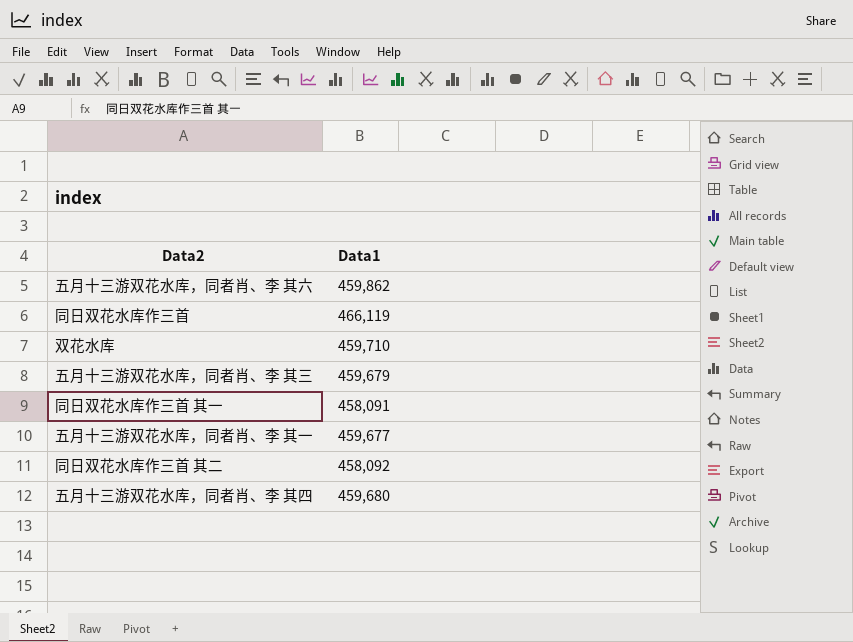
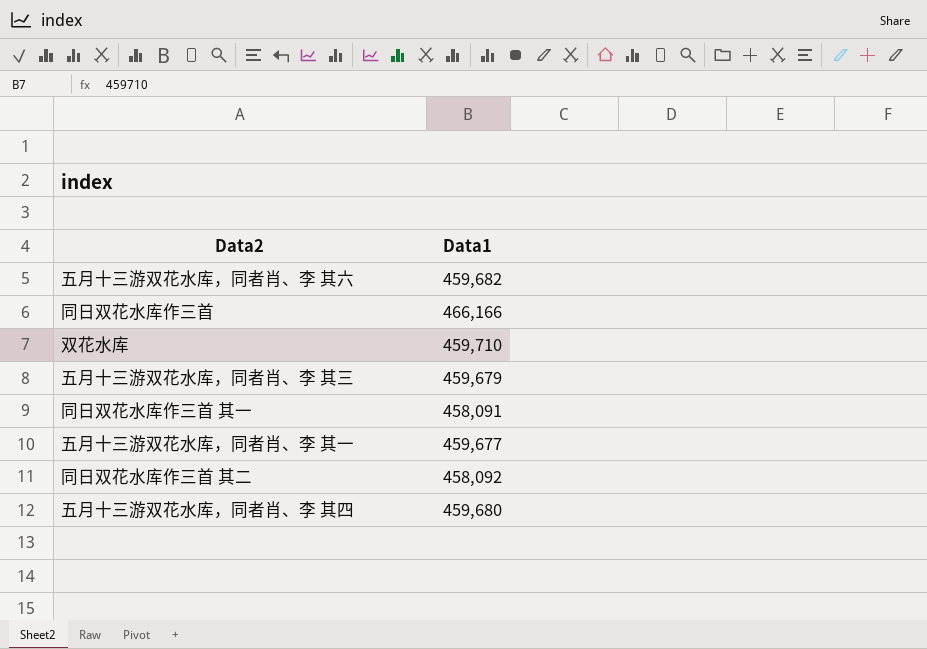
五月十三游双花水库，同者肖、李 其六 | Data1: 459,862 -> 459,682
同日双花水库作三首 | Data1: 466,119 -> 466,166

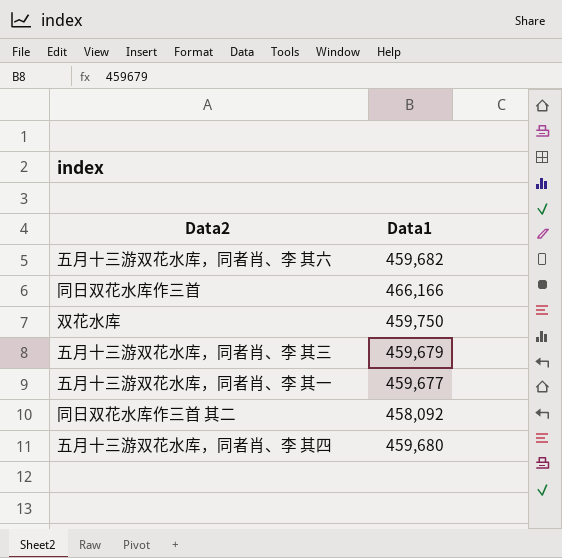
row 同日双花水库作三首 其一: 458,091 -> none
双花水库 | Data1: 459,710 -> 459,750

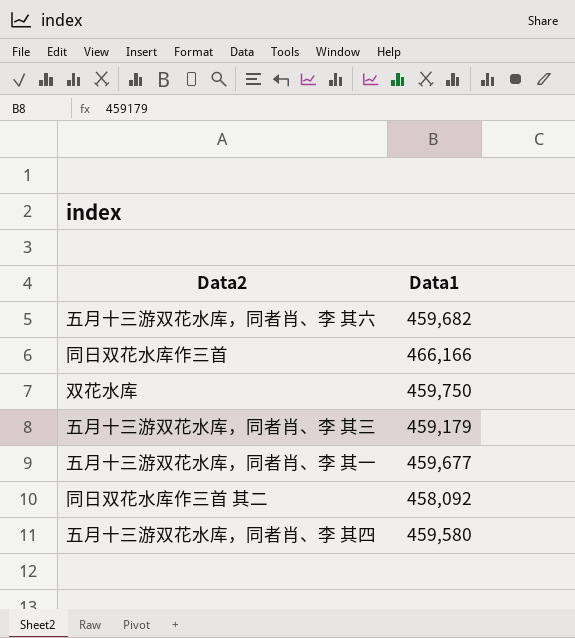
五月十三游双花水库，同者肖、李 其三 | Data1: 459,679 -> 459,179
五月十三游双花水库，同者肖、李 其四 | Data1: 459,680 -> 459,580

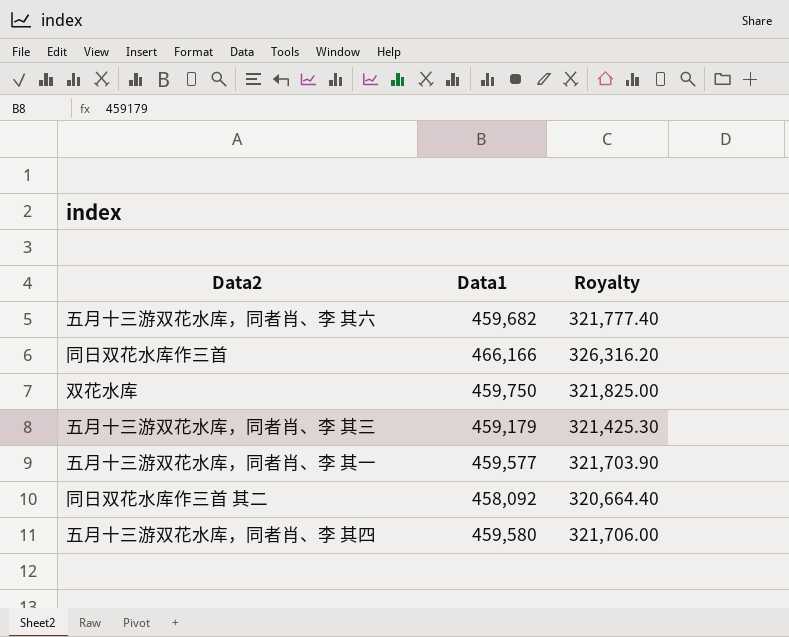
column Royalty | formula: none -> [Data1] * 0.7
五月十三游双花水库，同者肖、李 其一 | Data1: 459,677 -> 459,577

